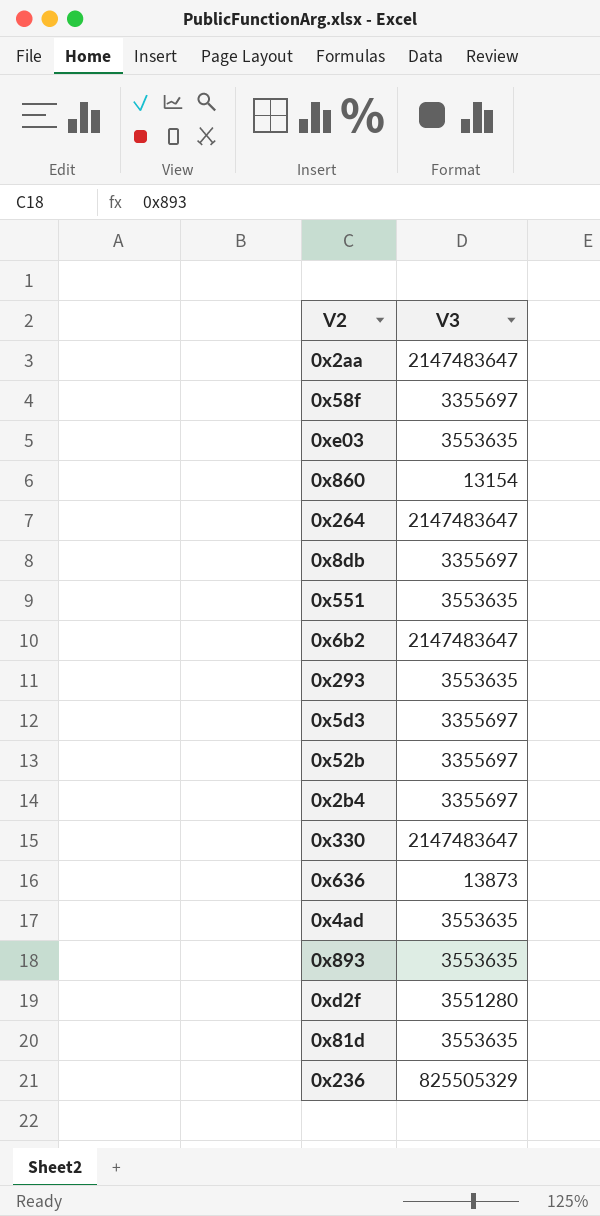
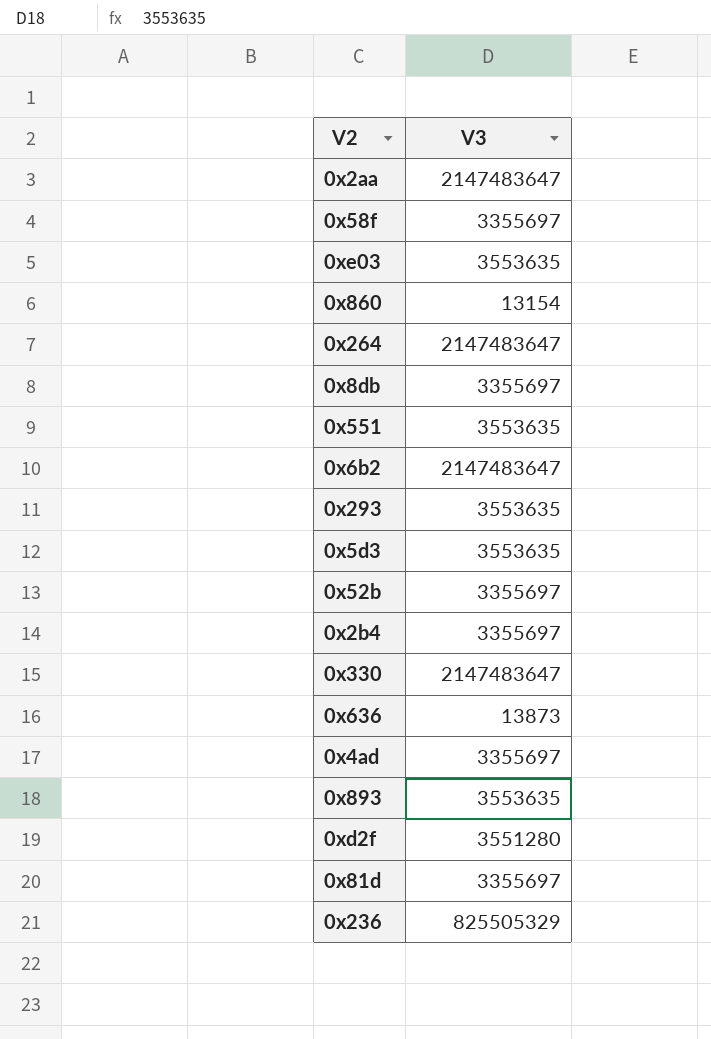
0x5d3 | V3: 3355697 -> 3553635
0x4ad | V3: 3553635 -> 3355697
0x81d | V3: 3553635 -> 3355697

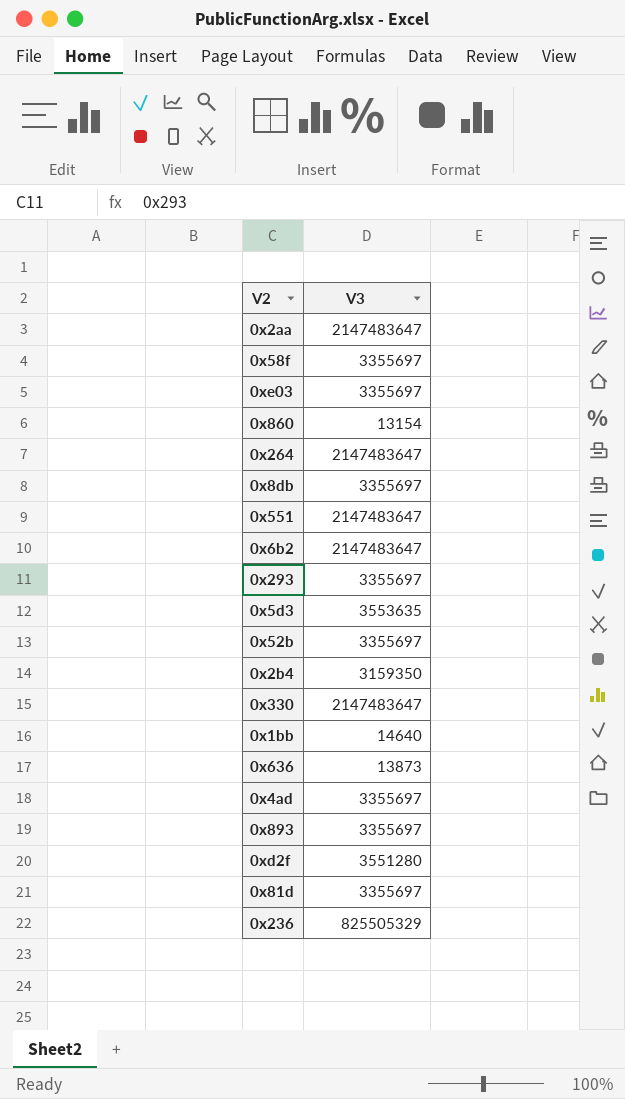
0xe03 | V3: 3553635 -> 3355697
0x551 | V3: 3553635 -> 2147483647
0x293 | V3: 3553635 -> 3355697
0x2b4 | V3: 3355697 -> 3159350
row 0x1bb: none -> 14640
0x893 | V3: 3553635 -> 3355697

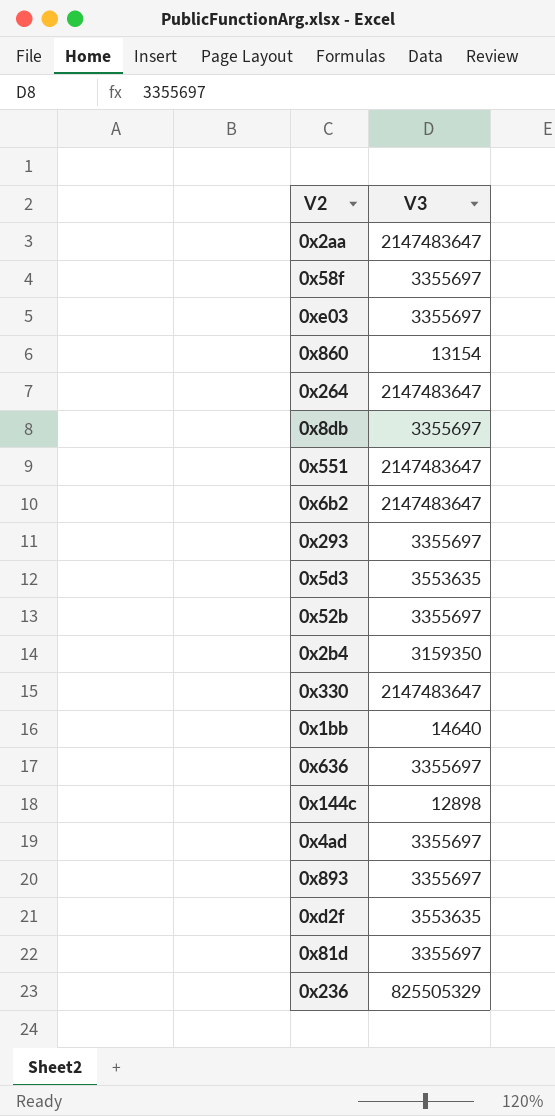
0x636 | V3: 13873 -> 3355697
row 0x144c: none -> 12898
0xd2f | V3: 3551280 -> 3553635

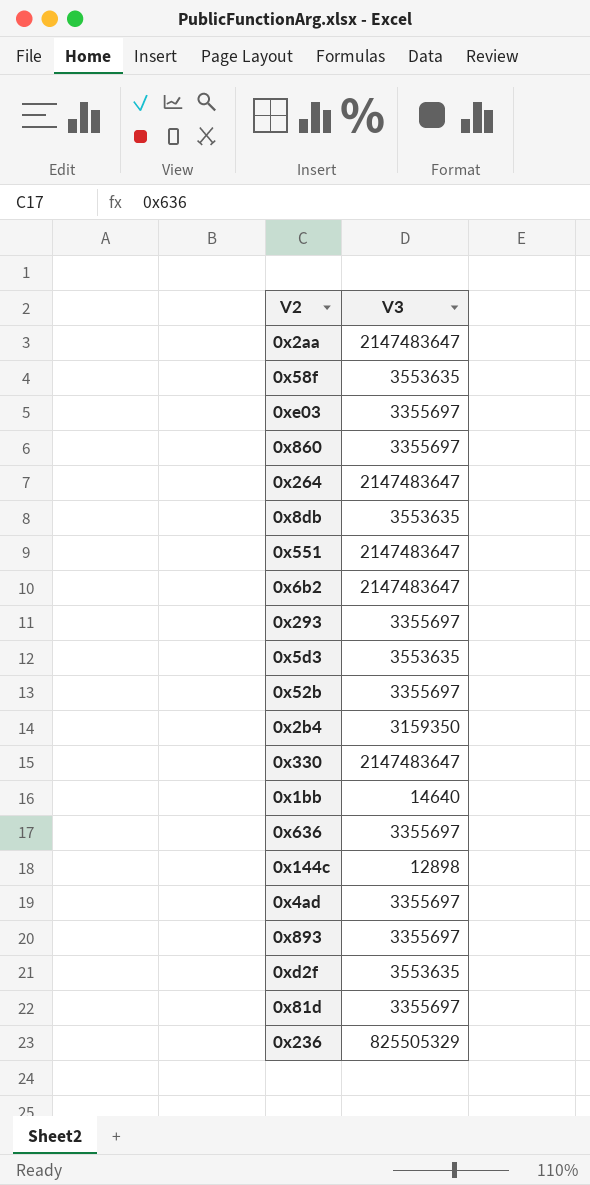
0x58f | V3: 3355697 -> 3553635
0x860 | V3: 13154 -> 3355697
0x8db | V3: 3355697 -> 3553635

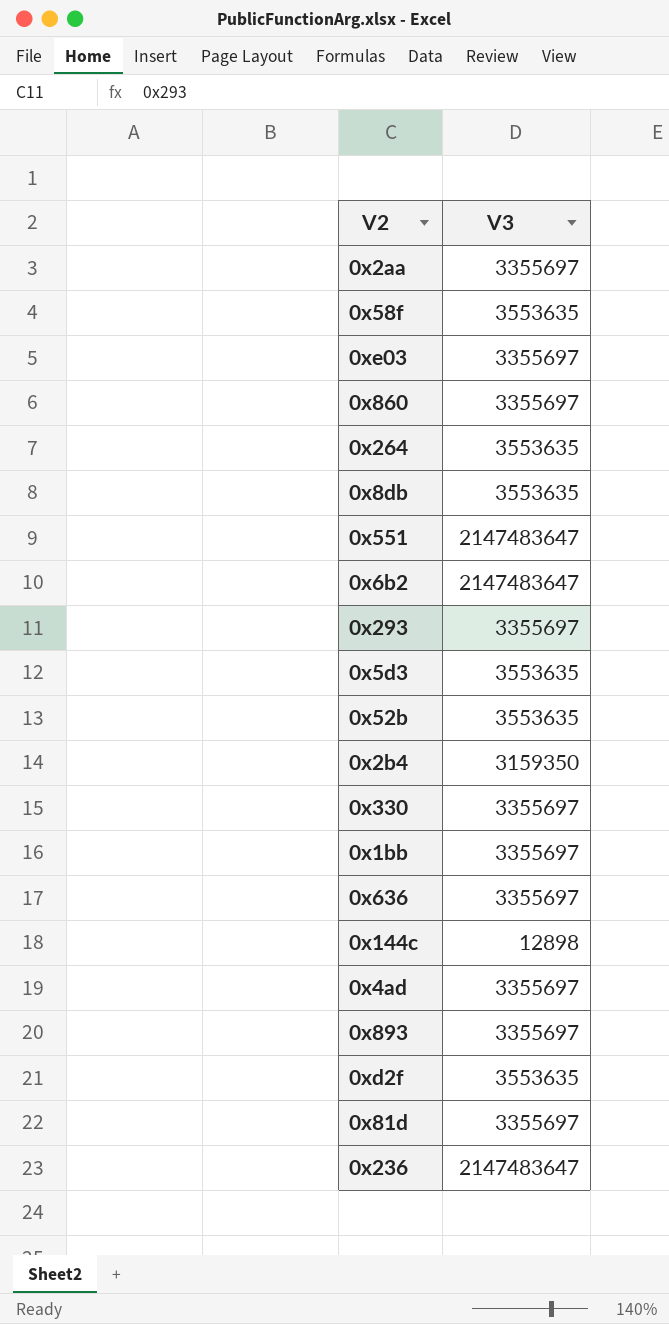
0x2aa | V3: 2147483647 -> 3355697
0x264 | V3: 2147483647 -> 3553635
0x52b | V3: 3355697 -> 3553635
0x330 | V3: 2147483647 -> 3355697
0x1bb | V3: 14640 -> 3355697
0x236 | V3: 825505329 -> 2147483647

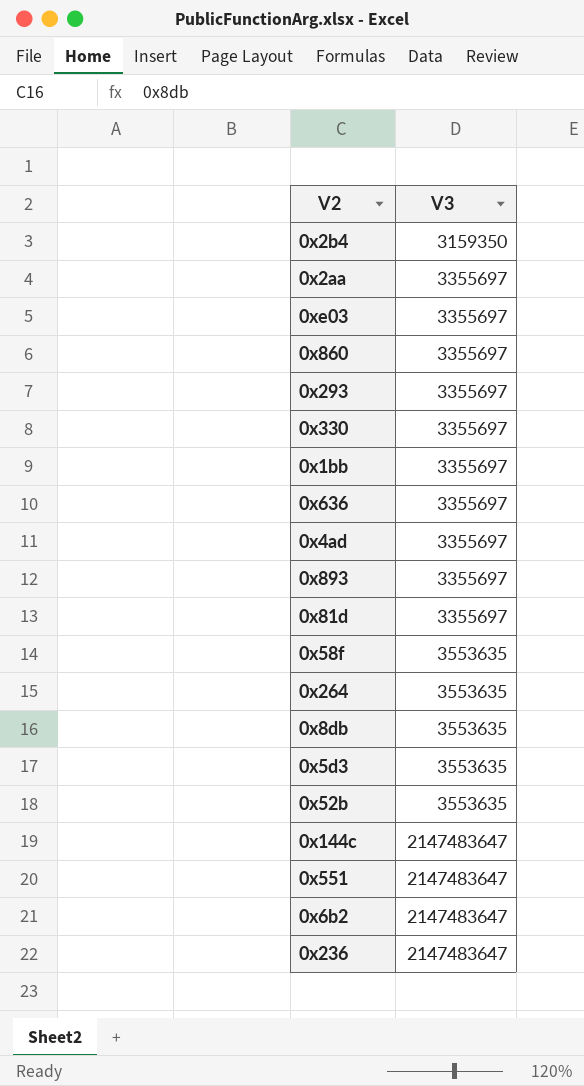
row order: none -> V3 ascending
row 0xd2f: 3553635 -> none
0x144c | V3: 12898 -> 2147483647

